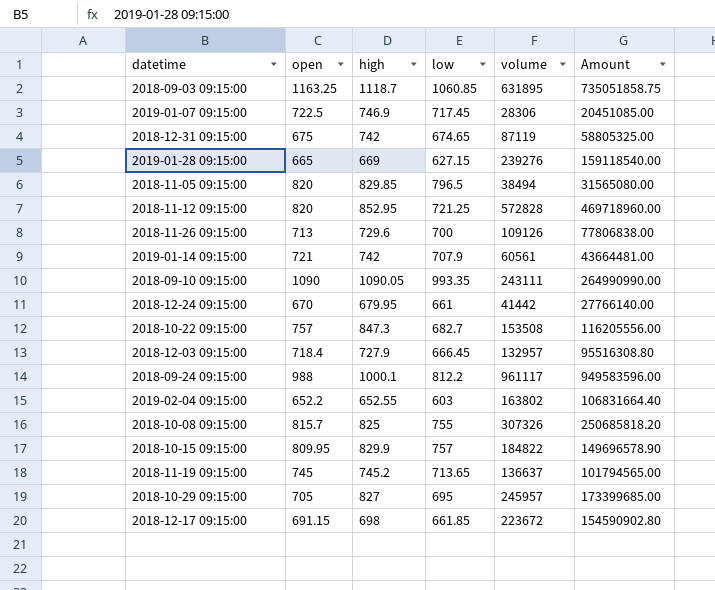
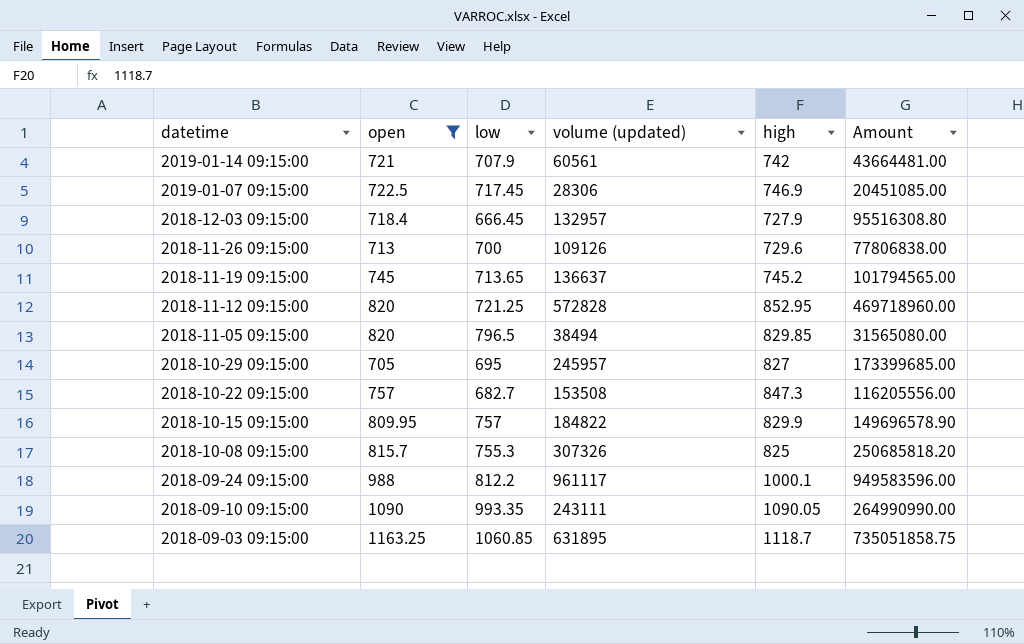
filter: none -> open >= 705
row order: none -> datetime descending
column name: volume -> volume (updated)
column high | position: 3 -> 5
2018-10-08 09:15:00 | low: 755 -> 755.3

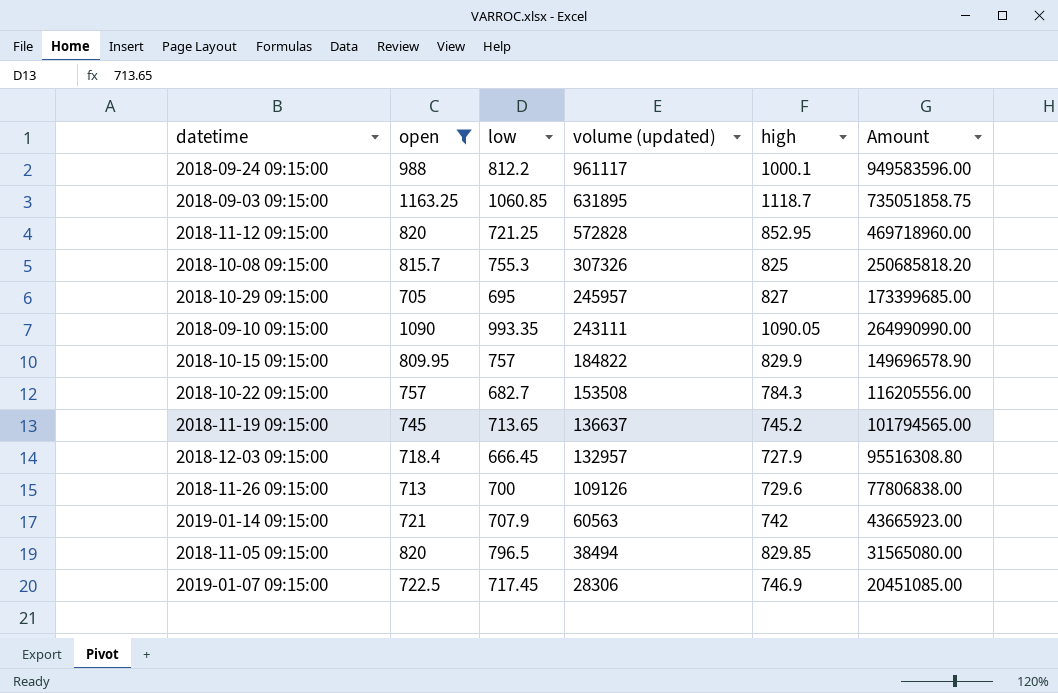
row order: datetime descending -> volume (updated) descending
2018-10-22 09:15:00 | high: 847.3 -> 784.3
2019-01-14 09:15:00 | volume (updated): 60561 -> 60563
2019-01-14 09:15:00 | Amount: 43664481.00 -> 43665923.00

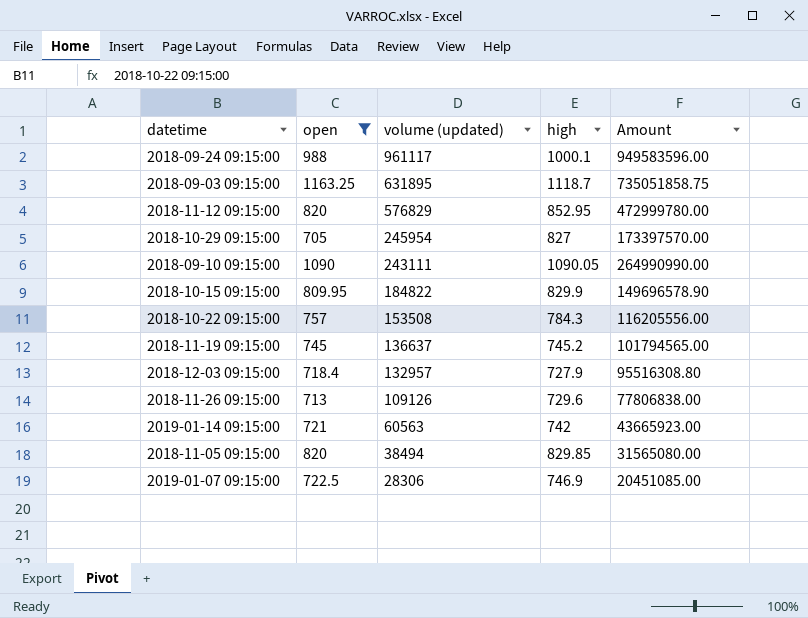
column low | position: 3 -> none
row 2018-10-08 09:15:00: 815.7 | 755.3 | 307326 | 825 | 250685818.20 -> none
2018-11-12 09:15:00 | volume (updated): 572828 -> 576829
2018-11-12 09:15:00 | Amount: 469718960.00 -> 472999780.00
2018-10-29 09:15:00 | volume (updated): 245957 -> 245954
2018-10-29 09:15:00 | Amount: 173399685.00 -> 173397570.00

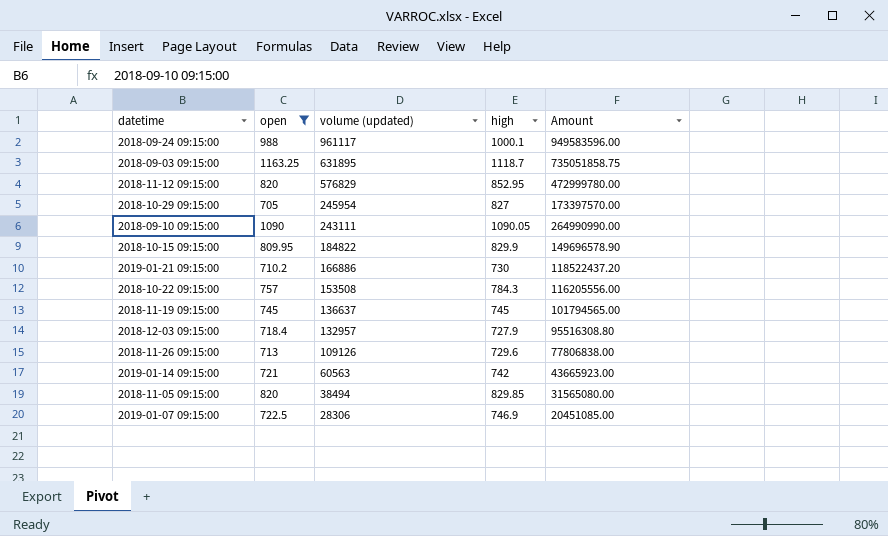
row 2019-01-21 09:15:00: none -> 710.2 | 166886 | 730 | 118522437.20
2018-11-19 09:15:00 | high: 745.2 -> 745

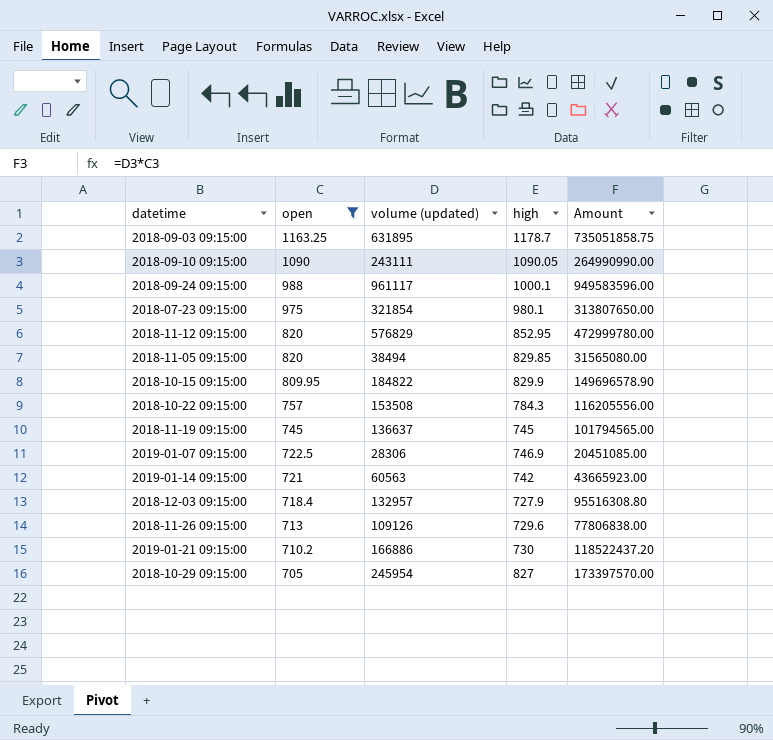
row order: volume (updated) descending -> open descending
2018-09-03 09:15:00 | high: 1118.7 -> 1178.7
row 2018-07-23 09:15:00: none -> 975 | 321854 | 980.1 | 313807650.00

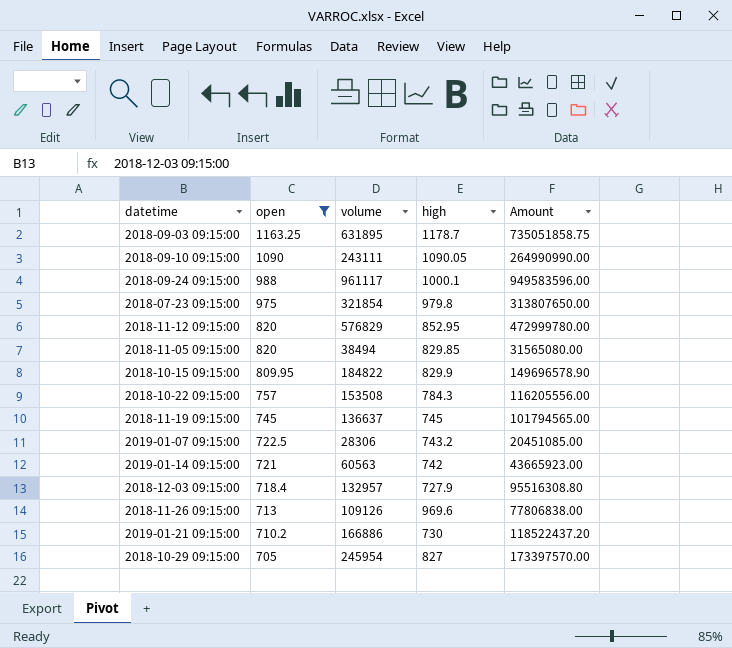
column name: volume (updated) -> volume
2018-07-23 09:15:00 | high: 980.1 -> 979.8
2019-01-07 09:15:00 | high: 746.9 -> 743.2
2018-11-26 09:15:00 | high: 729.6 -> 969.6

